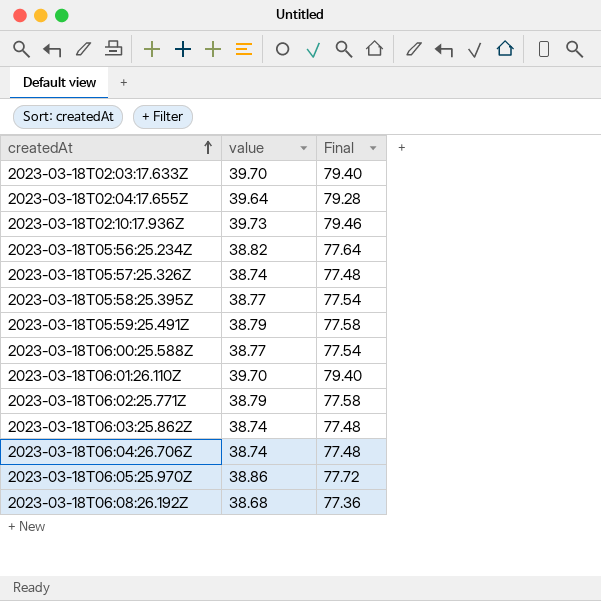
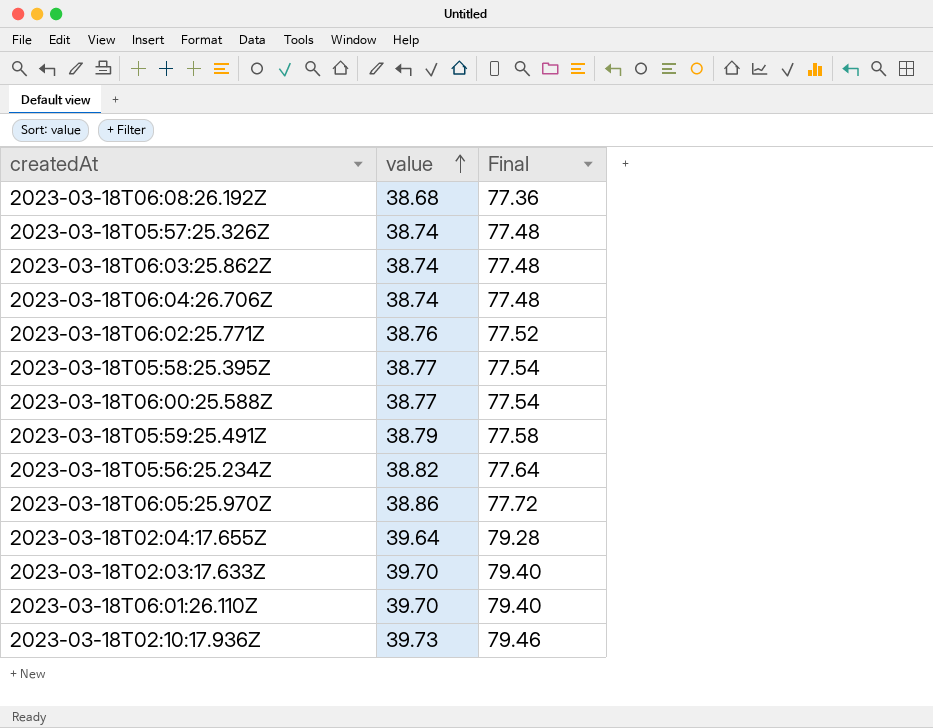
row order: createdAt ascending -> value ascending
2023-03-18T06:02:25.771Z | value: 38.79 -> 38.76
2023-03-18T06:02:25.771Z | Final: 77.58 -> 77.52

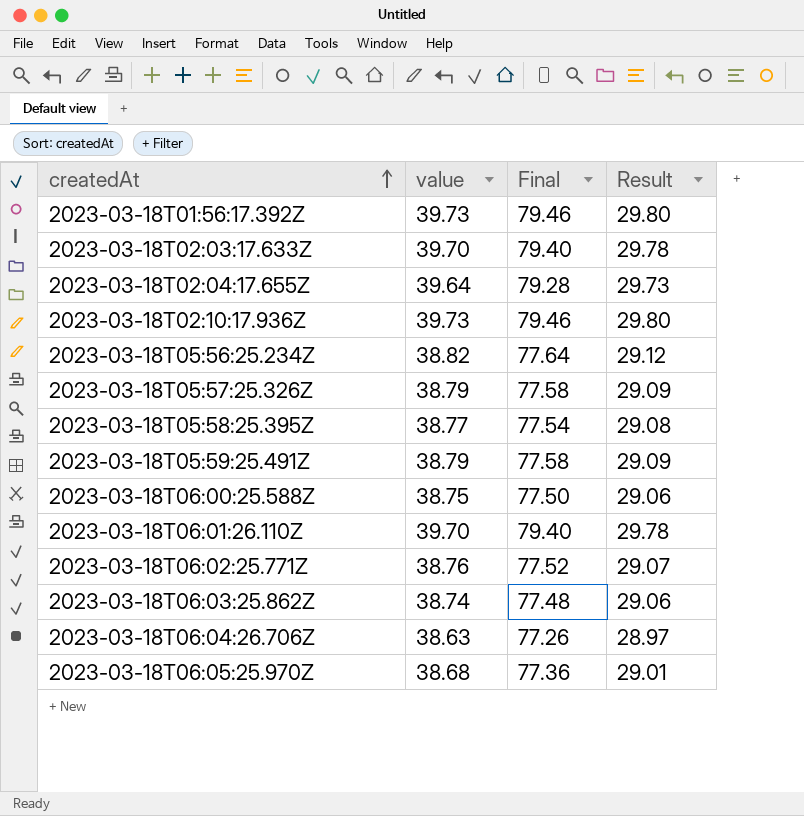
row order: value ascending -> createdAt ascending
column Result | formula: none -> [value] * 0.75
row 2023-03-18T06:08:26.192Z: 38.68 | 77.36 -> none
row 2023-03-18T01:56:17.392Z: none -> 39.73 | 79.46 | 29.80
2023-03-18T05:57:25.326Z | value: 38.74 -> 38.79
2023-03-18T05:57:25.326Z | Final: 77.48 -> 77.58
2023-03-18T06:00:25.588Z | value: 38.77 -> 38.75
2023-03-18T06:00:25.588Z | Final: 77.54 -> 77.50
2023-03-18T06:04:26.706Z | value: 38.74 -> 38.63
2023-03-18T06:04:26.706Z | Final: 77.48 -> 77.26
2023-03-18T06:05:25.970Z | value: 38.86 -> 38.68
2023-03-18T06:05:25.970Z | Final: 77.72 -> 77.36

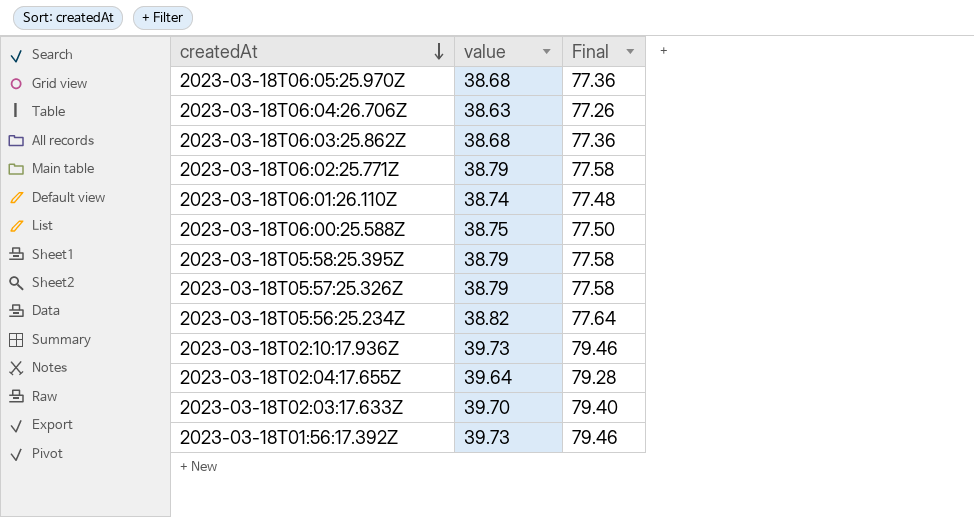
row order: createdAt ascending -> createdAt descending
column Result | formula: [value] * 0.75 -> none
row 2023-03-18T05:59:25.491Z: 38.79 | 77.58 | 29.09 -> none
2023-03-18T06:03:25.862Z | value: 38.74 -> 38.68
2023-03-18T06:03:25.862Z | Final: 77.48 -> 77.36
2023-03-18T06:02:25.771Z | value: 38.76 -> 38.79
2023-03-18T06:02:25.771Z | Final: 77.52 -> 77.58
2023-03-18T06:01:26.110Z | value: 39.70 -> 38.74
2023-03-18T06:01:26.110Z | Final: 79.40 -> 77.48
2023-03-18T05:58:25.395Z | value: 38.77 -> 38.79
2023-03-18T05:58:25.395Z | Final: 77.54 -> 77.58

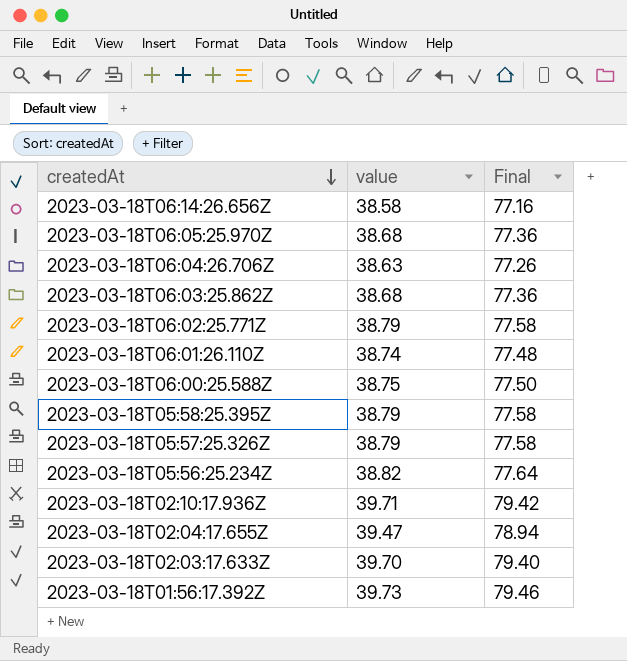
row 2023-03-18T06:14:26.656Z: none -> 38.58 | 77.16
2023-03-18T02:10:17.936Z | value: 39.73 -> 39.71
2023-03-18T02:10:17.936Z | Final: 79.46 -> 79.42
2023-03-18T02:04:17.655Z | value: 39.64 -> 39.47
2023-03-18T02:04:17.655Z | Final: 79.28 -> 78.94

